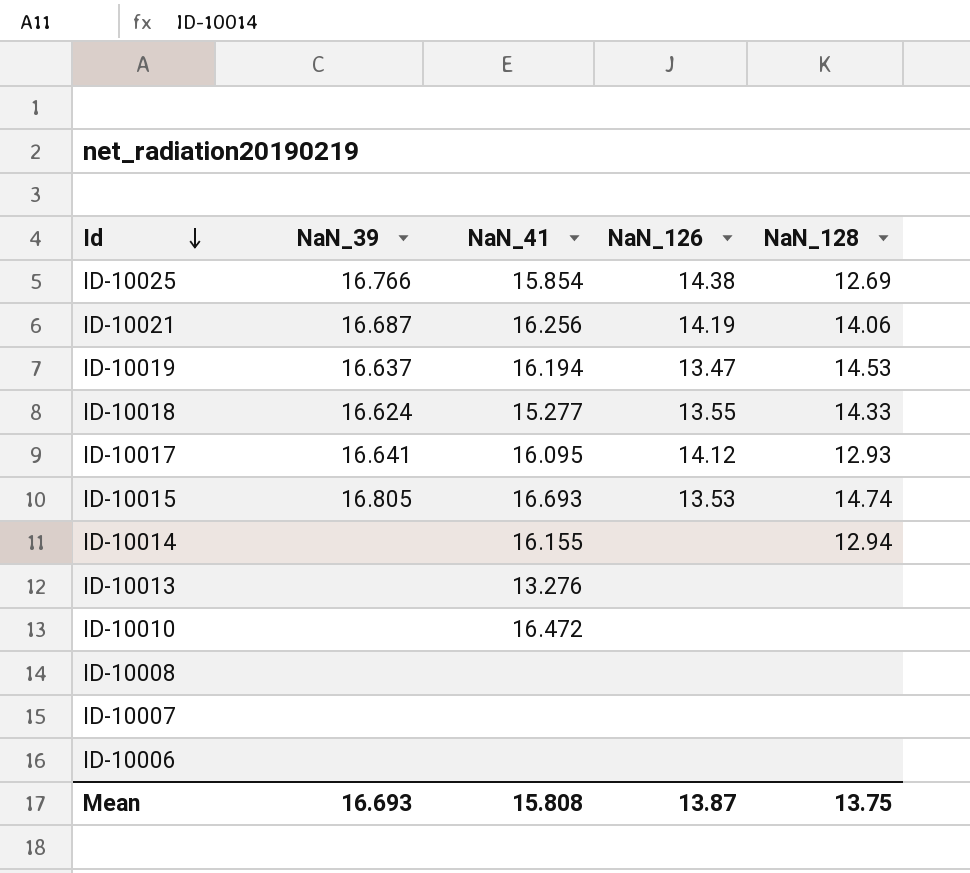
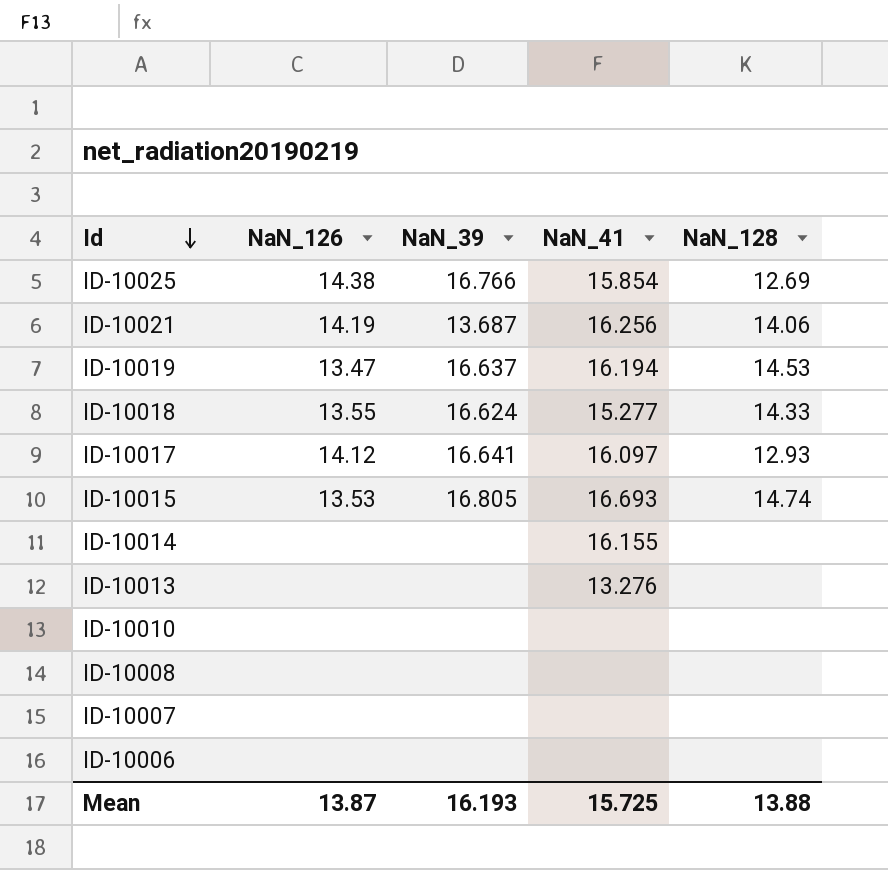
column NaN_126 | position: 4 -> 2
ID-10021 | NaN_39: 16.687 -> 13.687
ID-10017 | NaN_41: 16.095 -> 16.097
ID-10014 | NaN_128: 12.94 -> none
ID-10010 | NaN_41: 16.472 -> none
Mean | NaN_39: 16.693 -> 16.193
Mean | NaN_41: 15.808 -> 15.725
Mean | NaN_128: 13.75 -> 13.88

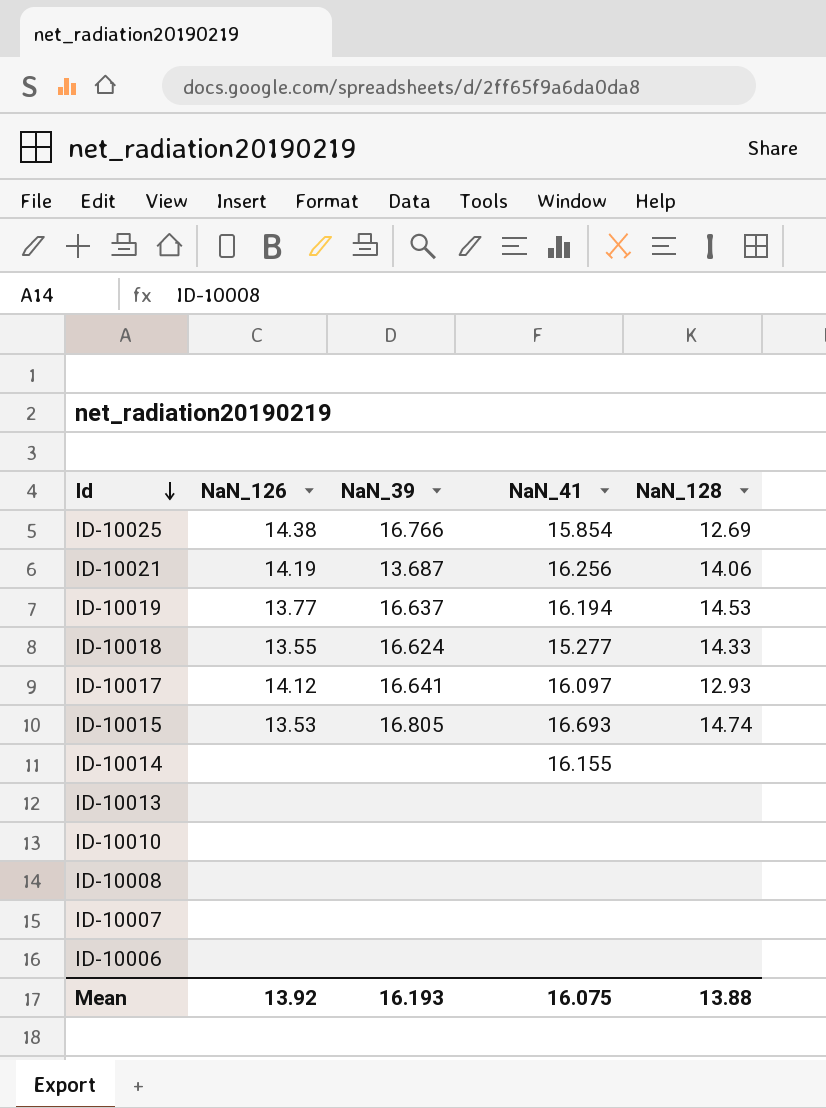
ID-10019 | NaN_126: 13.47 -> 13.77
ID-10013 | NaN_41: 13.276 -> none
Mean | NaN_126: 13.87 -> 13.92
Mean | NaN_41: 15.725 -> 16.075

